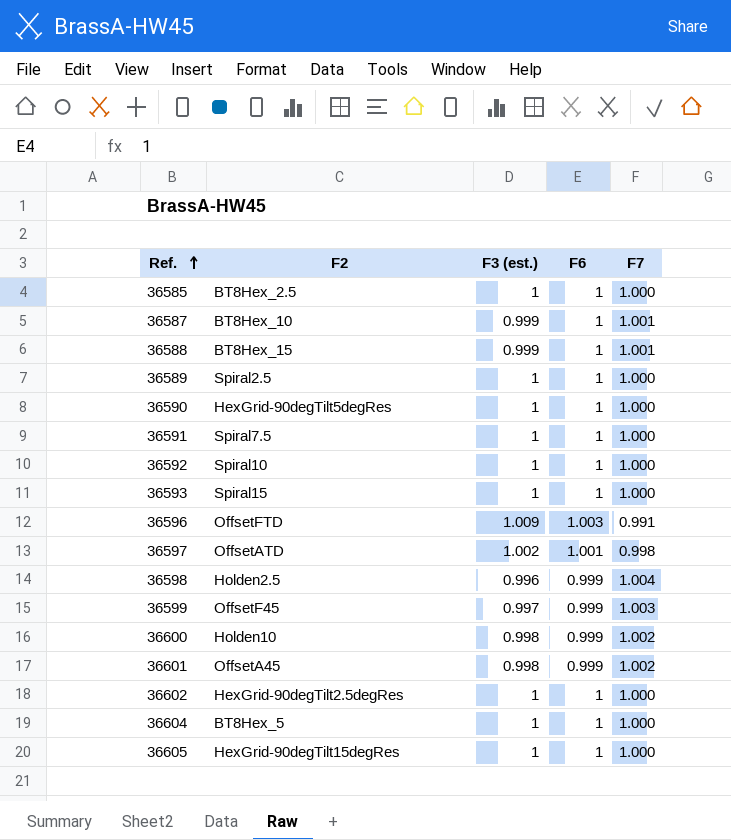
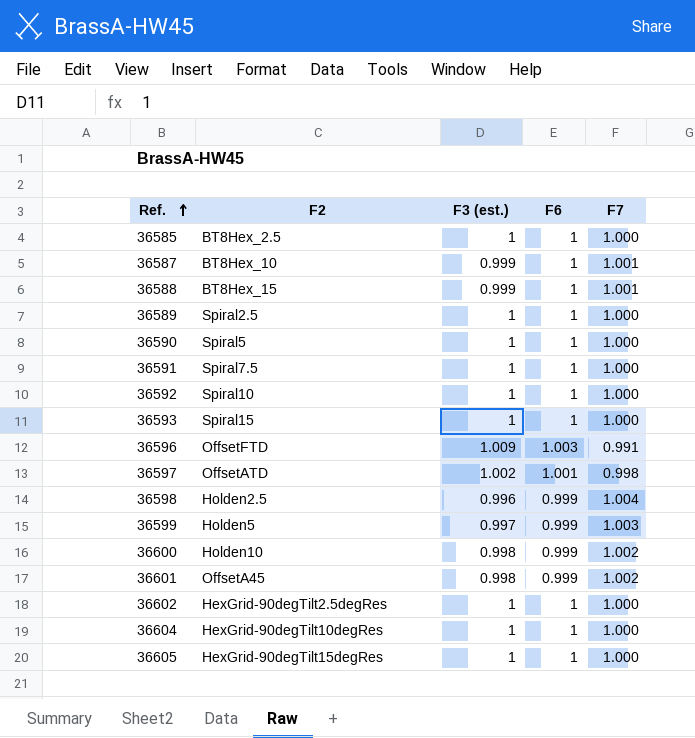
36590 | F2: HexGrid-90degTilt5degRes -> Spiral5
36599 | F2: OffsetF45 -> Holden5
36604 | F2: BT8Hex_5 -> HexGrid-90degTilt10degRes

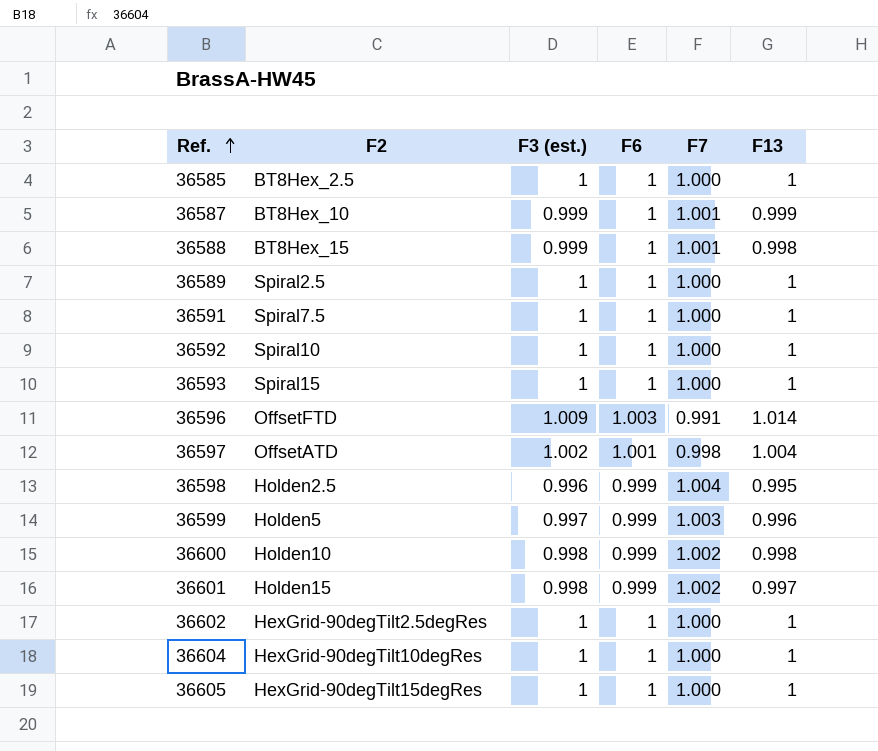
column F13 | position: none -> 6
row 36590: Spiral5 | 1 | 1 | 1.000 -> none
36601 | F2: OffsetA45 -> Holden15

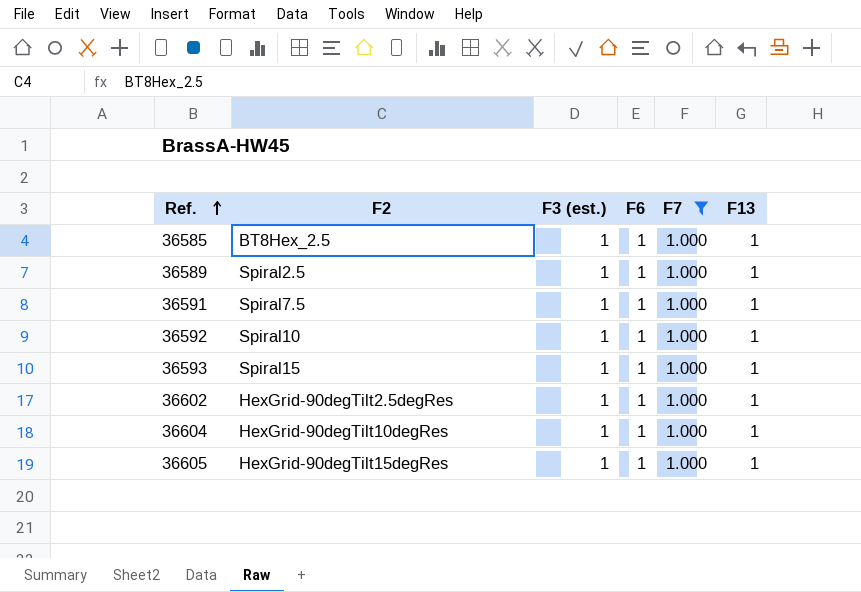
filter: none -> F7 = 1.000

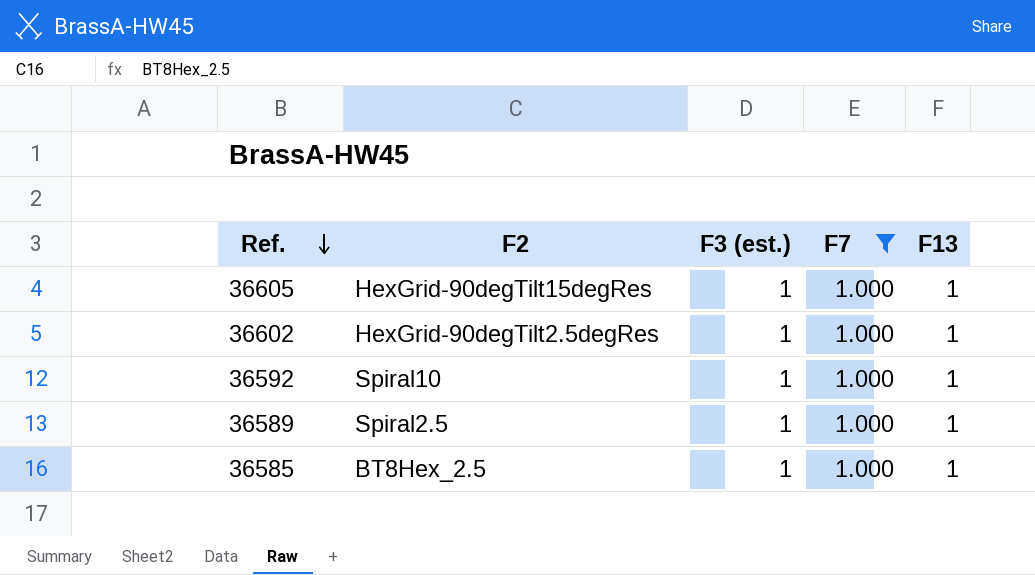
row order: Ref. ascending -> Ref. descending
column F6 | position: 4 -> none
row 36591: Spiral7.5 | 1 | 1 | 1.000 | 1 -> none
row 36593: Spiral15 | 1 | 1 | 1.000 | 1 -> none
row 36604: HexGrid-90degTilt10degRes | 1 | 1 | 1.000 | 1 -> none

